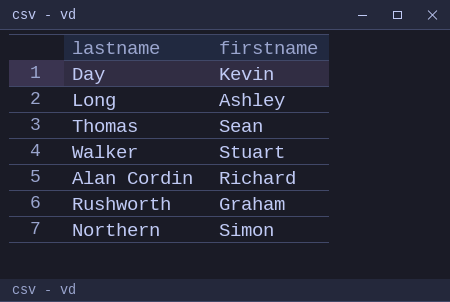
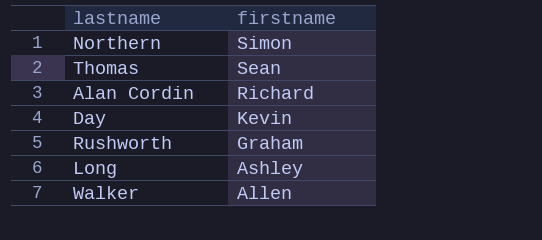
row order: none -> firstname descending
Walker | firstname: Stuart -> Allen

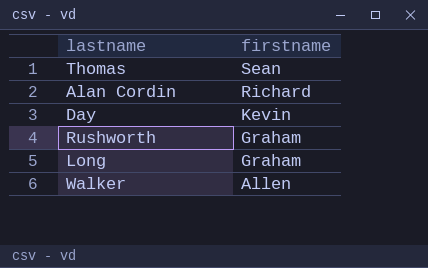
row Northern: Simon -> none
Long | firstname: Ashley -> Graham

